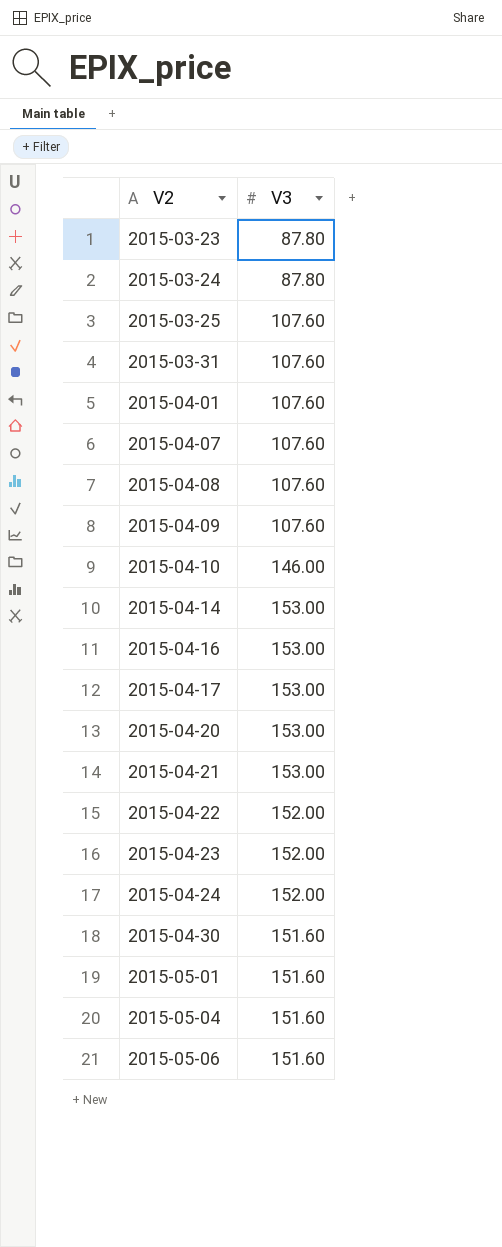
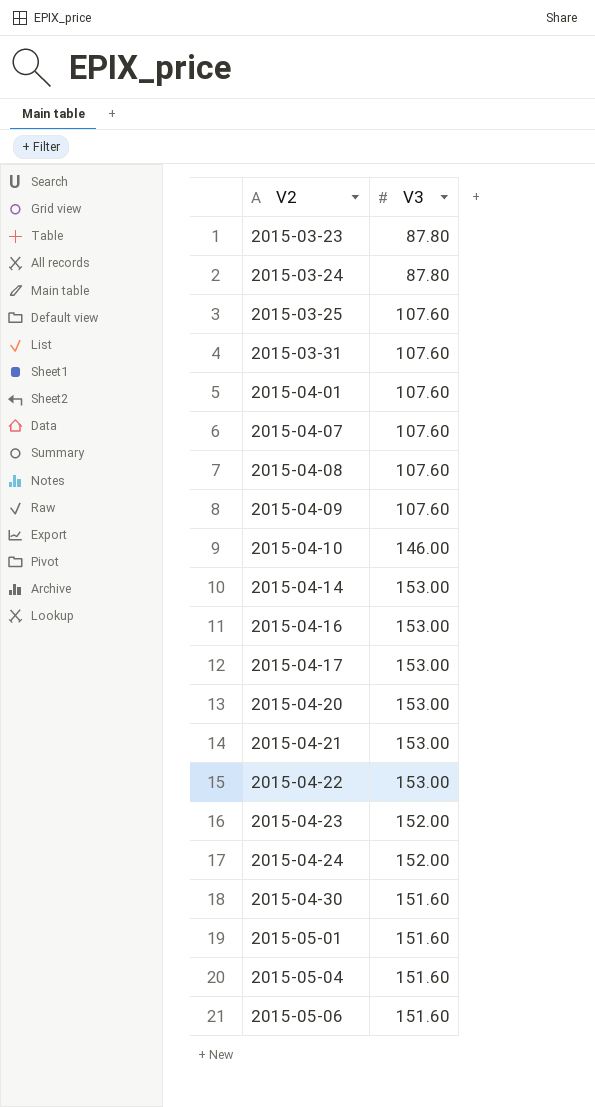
2015-04-22 | V3: 152.00 -> 153.00

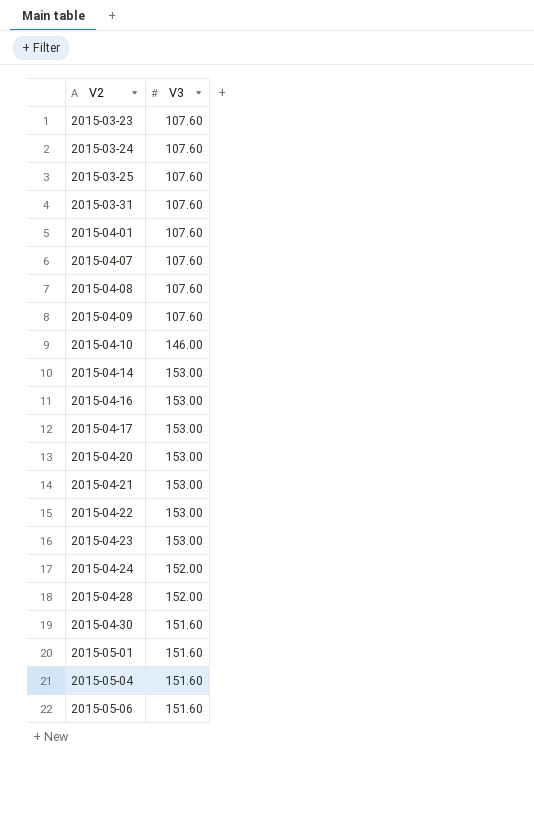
2015-03-23 | V3: 87.80 -> 107.60
2015-03-24 | V3: 87.80 -> 107.60
2015-04-23 | V3: 152.00 -> 153.00
row 2015-04-28: none -> 152.00

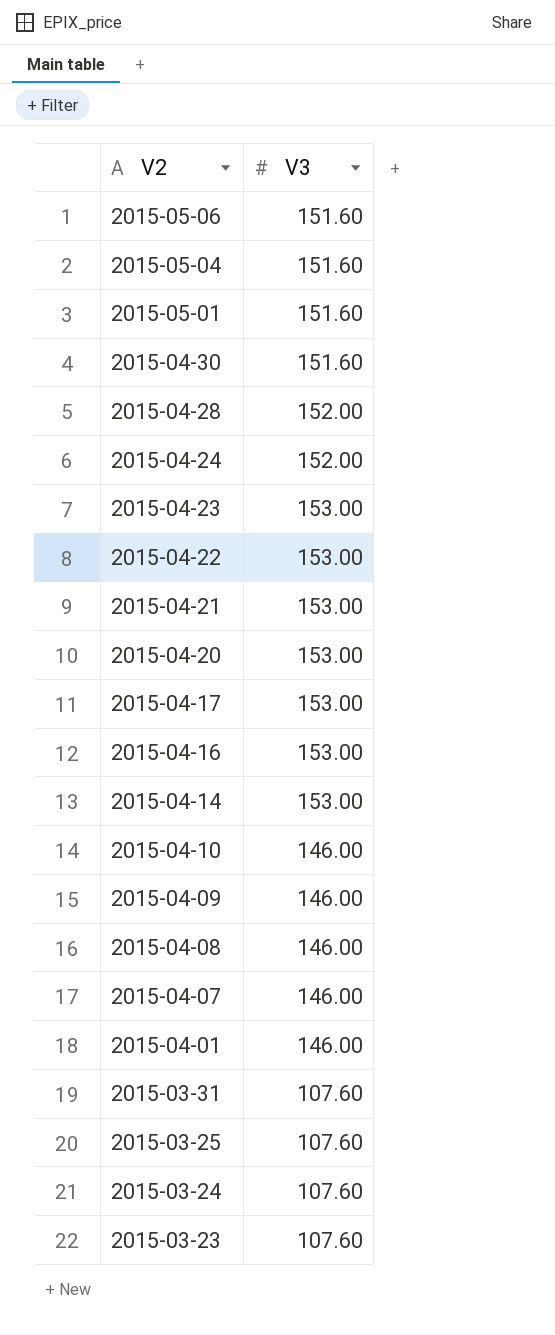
row order: V2 ascending -> V2 descending
2015-04-09 | V3: 107.60 -> 146.00
2015-04-08 | V3: 107.60 -> 146.00
2015-04-07 | V3: 107.60 -> 146.00
2015-04-01 | V3: 107.60 -> 146.00

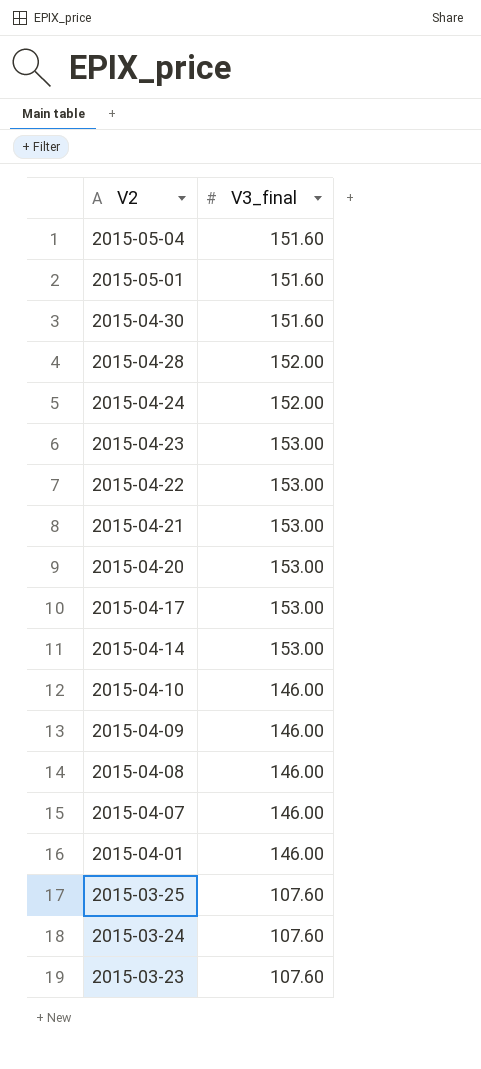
column name: V3 -> V3_final
row 2015-05-06: 151.60 -> none
row 2015-04-16: 153.00 -> none
row 2015-03-31: 107.60 -> none

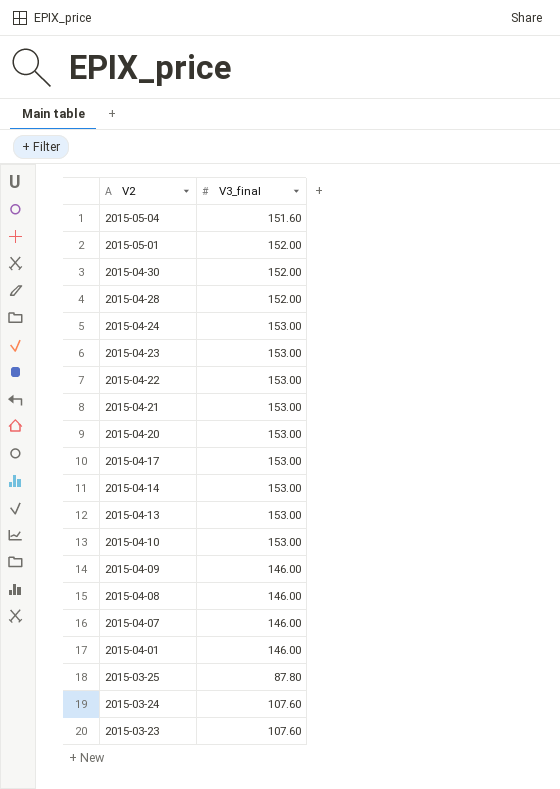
2015-05-01 | V3_final: 151.60 -> 152.00
2015-04-30 | V3_final: 151.60 -> 152.00
2015-04-24 | V3_final: 152.00 -> 153.00
row 2015-04-13: none -> 153.00
2015-04-10 | V3_final: 146.00 -> 153.00
2015-03-25 | V3_final: 107.60 -> 87.80

